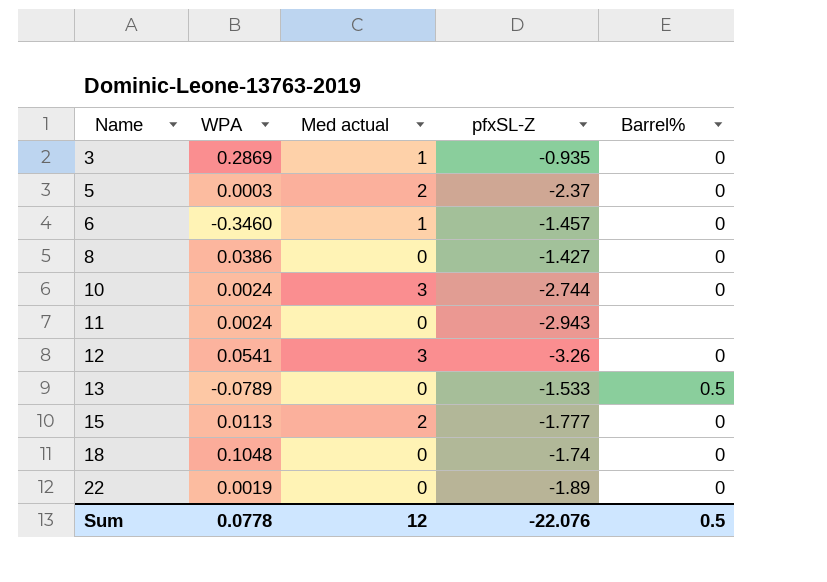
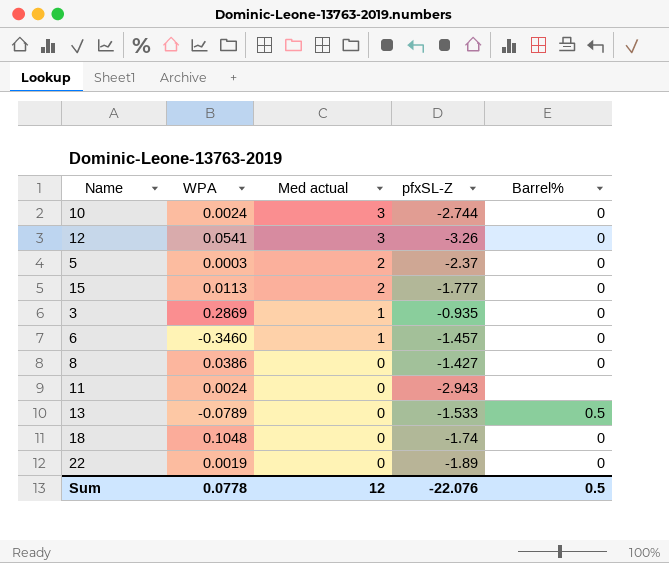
row order: Name ascending -> Med actual descending

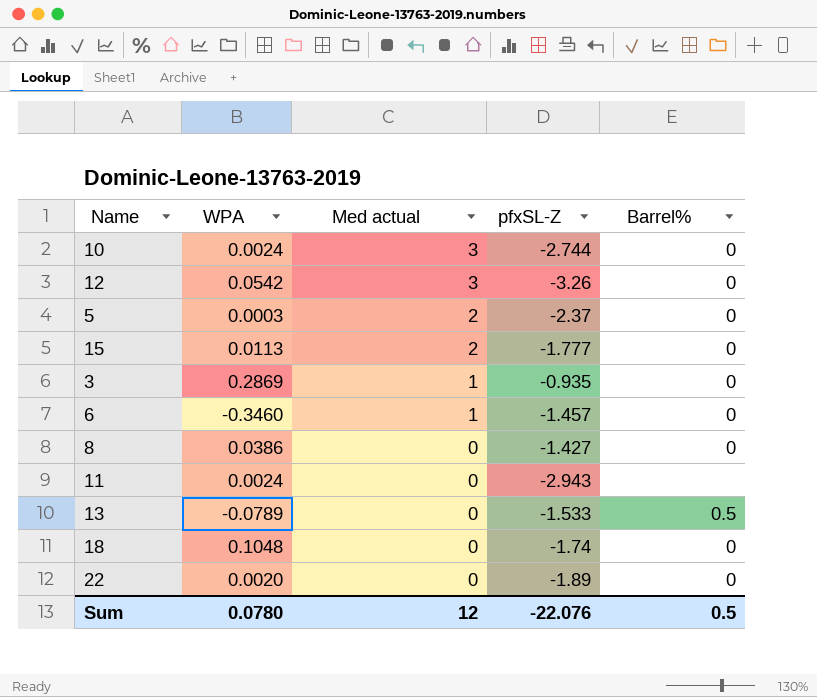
12 | WPA: 0.0541 -> 0.0542
22 | WPA: 0.0019 -> 0.0020
Sum | WPA: 0.0778 -> 0.0780

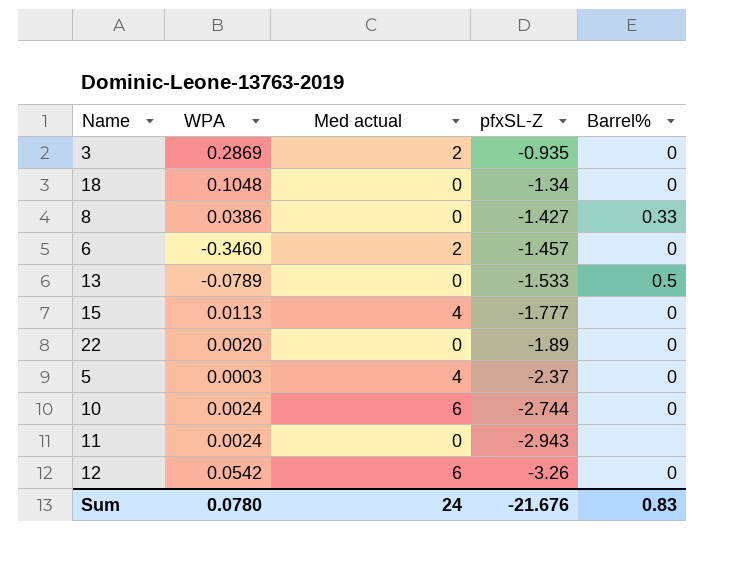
row order: Med actual descending -> pfxSL-Z descending
3 | Med actual: 1 -> 2
18 | pfxSL-Z: -1.74 -> -1.34
8 | Barrel%: 0 -> 0.33
6 | Med actual: 1 -> 2
15 | Med actual: 2 -> 4
5 | Med actual: 2 -> 4
10 | Med actual: 3 -> 6
12 | Med actual: 3 -> 6
Sum | Med actual: 12 -> 24
Sum | pfxSL-Z: -22.076 -> -21.676
Sum | Barrel%: 0.5 -> 0.83

